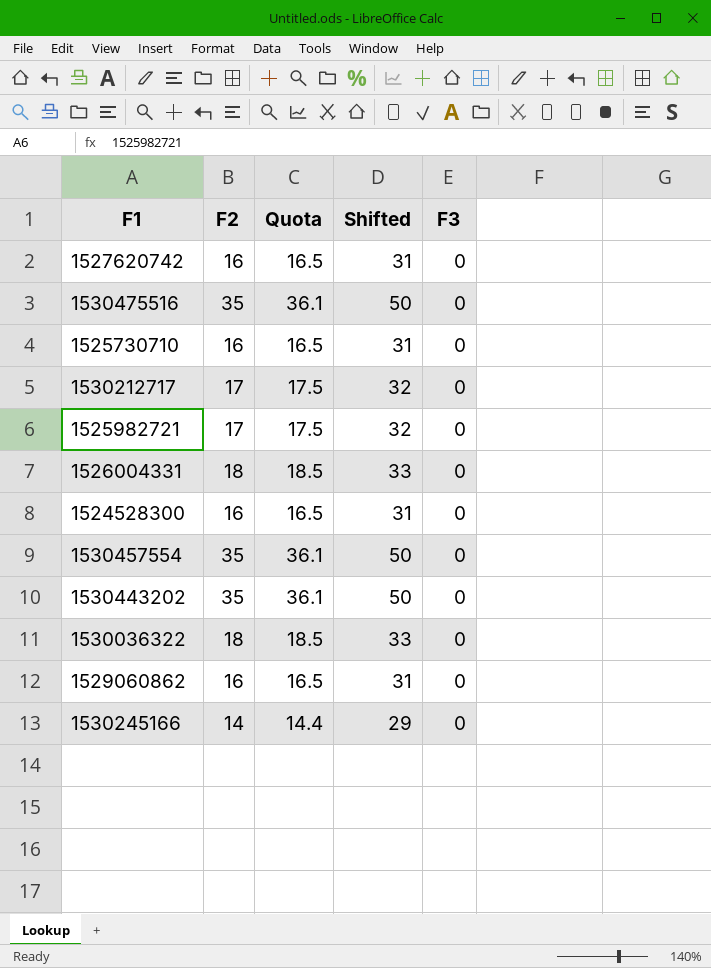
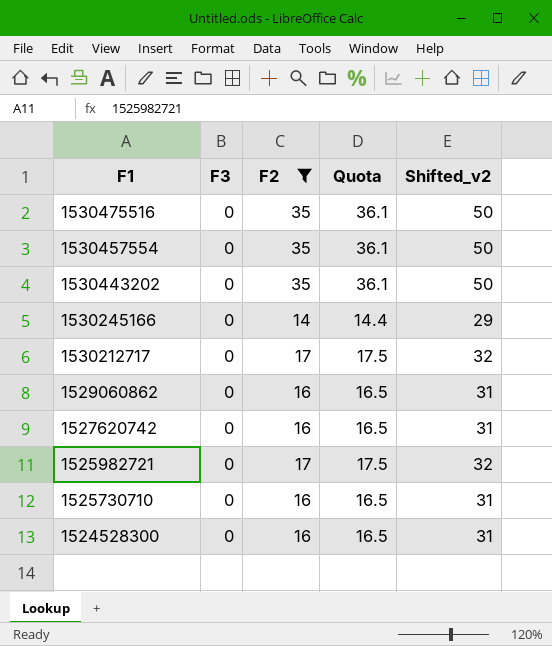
filter: none -> F2 != 18
row order: none -> F1 descending
column F3 | position: 5 -> 2
column name: Shifted -> Shifted_v2

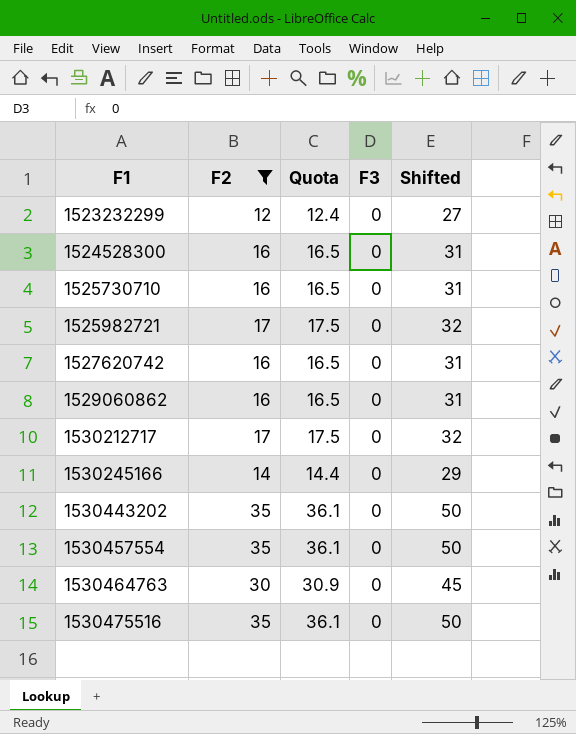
row order: F1 descending -> F1 ascending
column F3 | position: 2 -> 4
column name: Shifted_v2 -> Shifted
row 1523232299: none -> 12 | 12.4 | 0 | 27
row 1530464763: none -> 30 | 30.9 | 0 | 45

